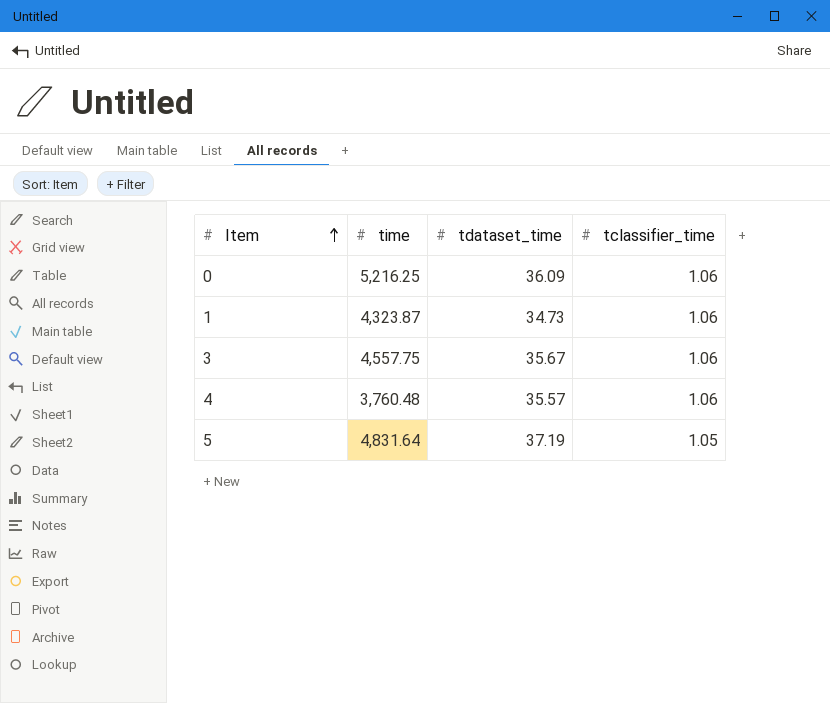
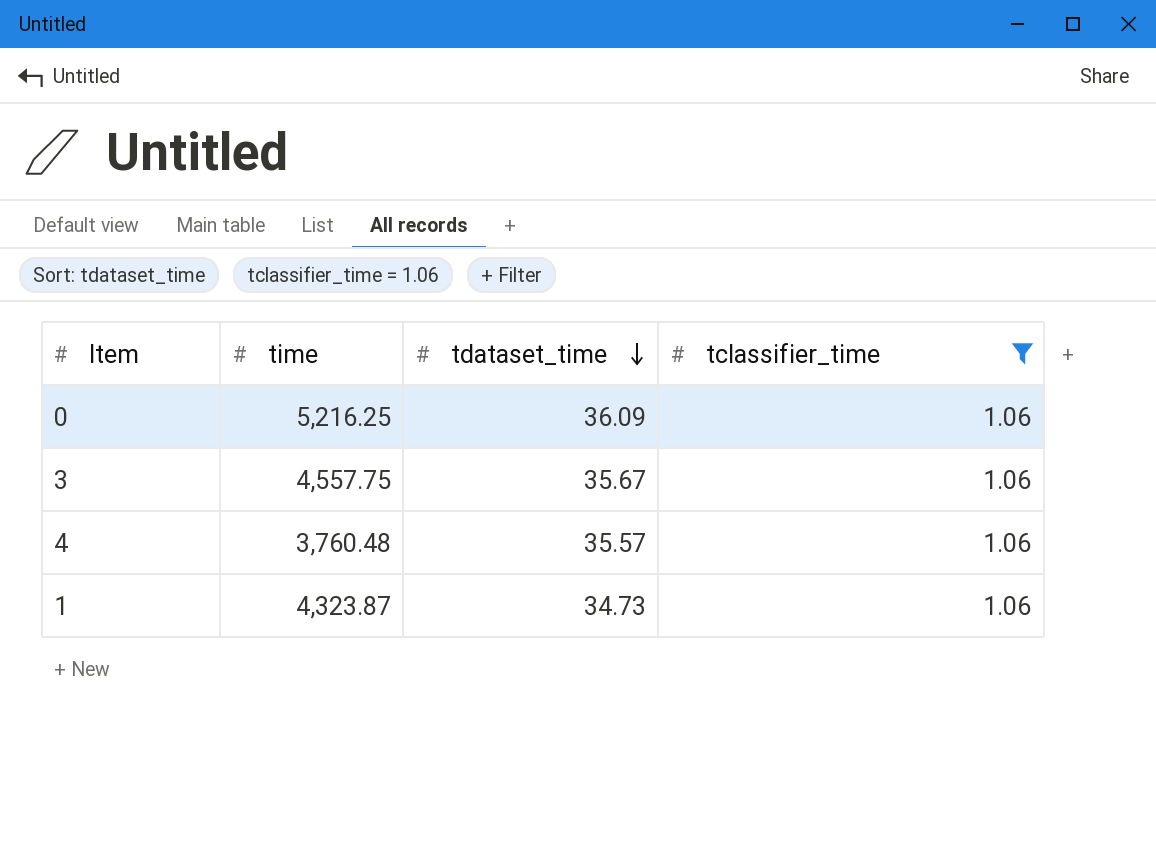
filter: none -> tclassifier_time = 1.06
row order: Item ascending -> tdataset_time descending

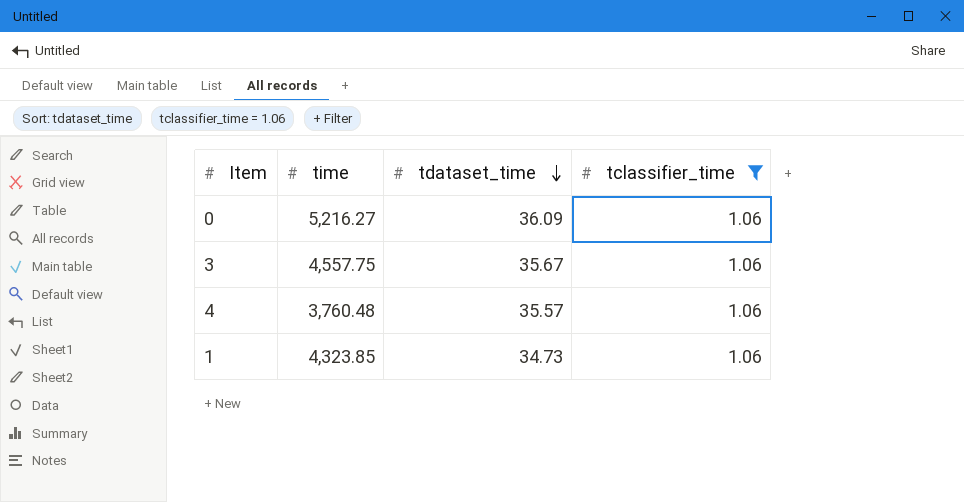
0 | time: 5,216.25 -> 5,216.27
1 | time: 4,323.87 -> 4,323.85

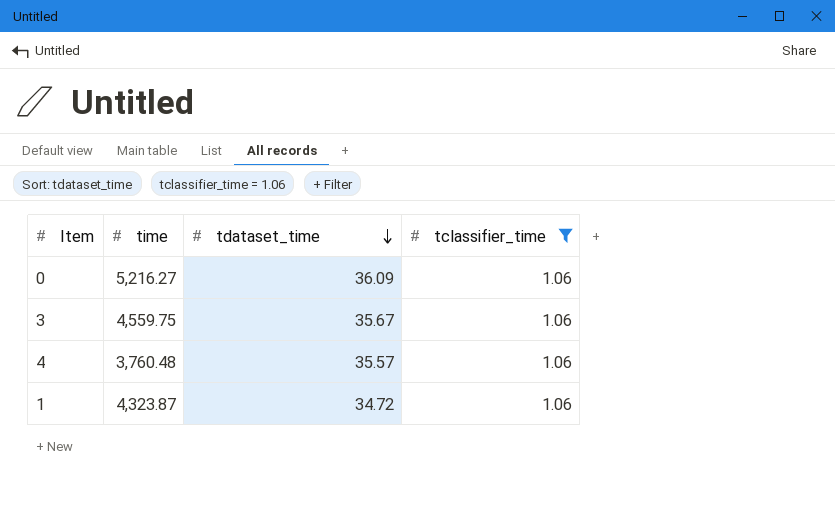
3 | time: 4,557.75 -> 4,559.75
1 | time: 4,323.85 -> 4,323.87
1 | tdataset_time: 34.73 -> 34.72

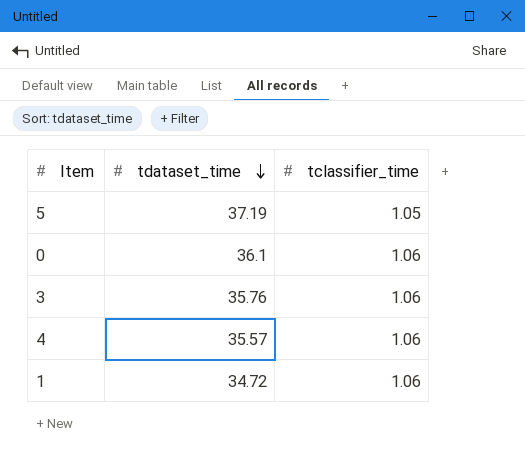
filter: tclassifier_time = 1.06 -> none
column time | position: 2 -> none
0 | tdataset_time: 36.09 -> 36.1
3 | tdataset_time: 35.67 -> 35.76

